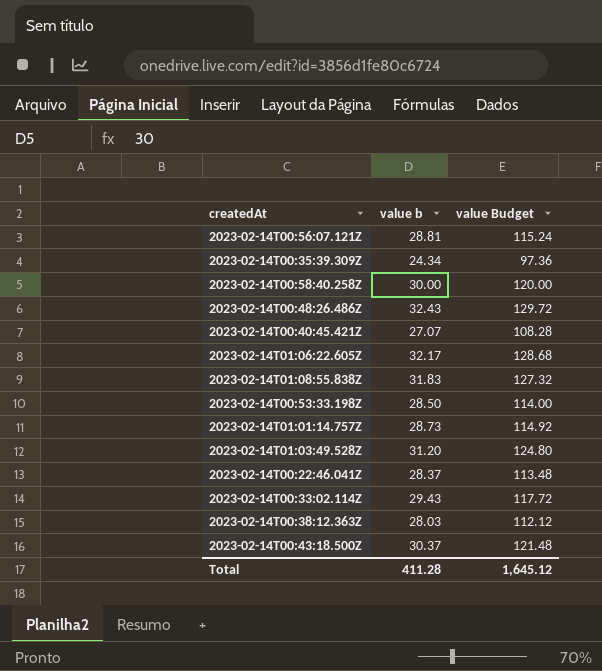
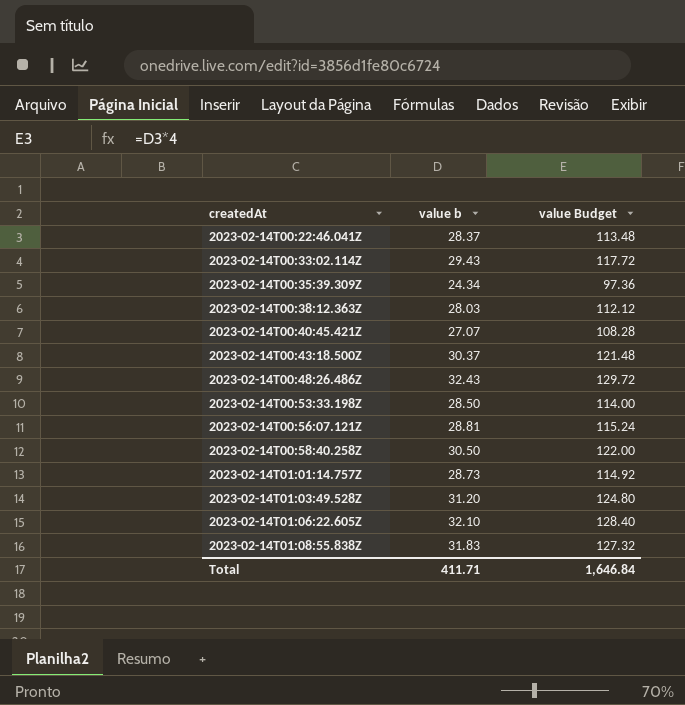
row order: none -> createdAt ascending
2023-02-14T00:58:40.258Z | value b: 30.00 -> 30.50
2023-02-14T00:58:40.258Z | value Budget: 120.00 -> 122.00
2023-02-14T01:06:22.605Z | value b: 32.17 -> 32.10
2023-02-14T01:06:22.605Z | value Budget: 128.68 -> 128.40
Total | value b: 411.28 -> 411.71
Total | value Budget: 1,645.12 -> 1,646.84

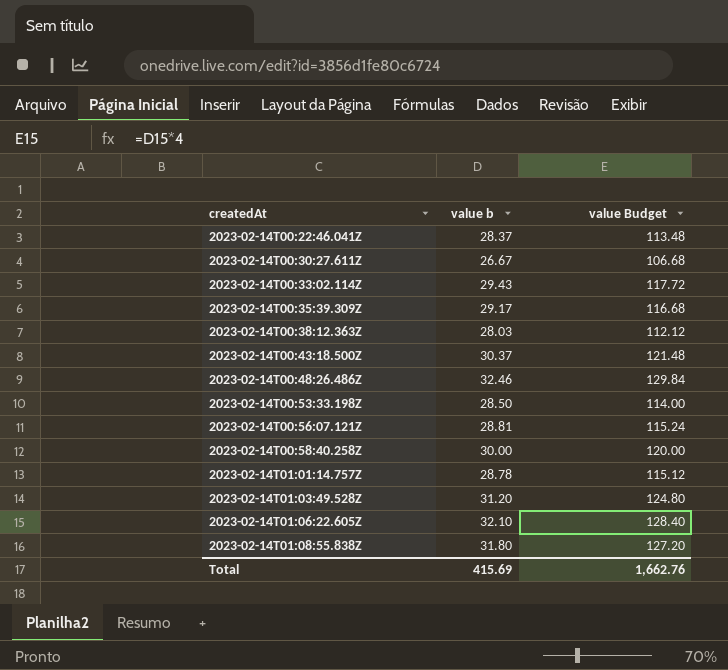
row 2023-02-14T00:40:45.421Z: 27.07 | 108.28 -> none
row 2023-02-14T00:30:27.611Z: none -> 26.67 | 106.68
2023-02-14T00:35:39.309Z | value b: 24.34 -> 29.17
2023-02-14T00:35:39.309Z | value Budget: 97.36 -> 116.68
2023-02-14T00:48:26.486Z | value b: 32.43 -> 32.46
2023-02-14T00:48:26.486Z | value Budget: 129.72 -> 129.84
2023-02-14T00:58:40.258Z | value b: 30.50 -> 30.00
2023-02-14T00:58:40.258Z | value Budget: 122.00 -> 120.00
2023-02-14T01:01:14.757Z | value b: 28.73 -> 28.78
2023-02-14T01:01:14.757Z | value Budget: 114.92 -> 115.12
2023-02-14T01:08:55.838Z | value b: 31.83 -> 31.80
2023-02-14T01:08:55.838Z | value Budget: 127.32 -> 127.20
Total | value b: 411.71 -> 415.69
Total | value Budget: 1,646.84 -> 1,662.76

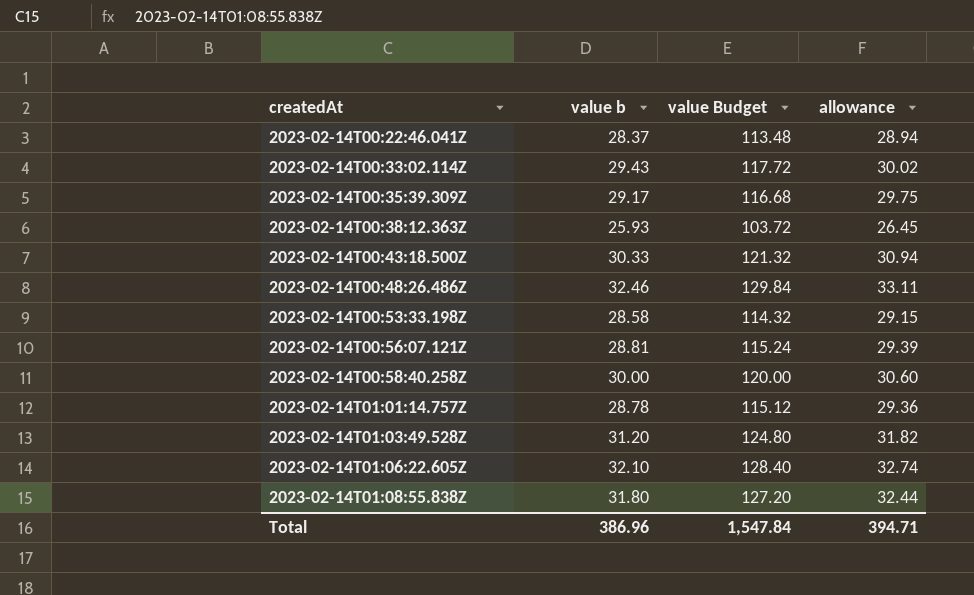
column allowance | formula: none -> [value b] * 1.02
row 2023-02-14T00:30:27.611Z: 26.67 | 106.68 -> none
2023-02-14T00:38:12.363Z | value b: 28.03 -> 25.93
2023-02-14T00:38:12.363Z | value Budget: 112.12 -> 103.72
2023-02-14T00:43:18.500Z | value b: 30.37 -> 30.33
2023-02-14T00:43:18.500Z | value Budget: 121.48 -> 121.32
2023-02-14T00:53:33.198Z | value b: 28.50 -> 28.58
2023-02-14T00:53:33.198Z | value Budget: 114.00 -> 114.32
Total | value b: 415.69 -> 386.96
Total | value Budget: 1,662.76 -> 1,547.84

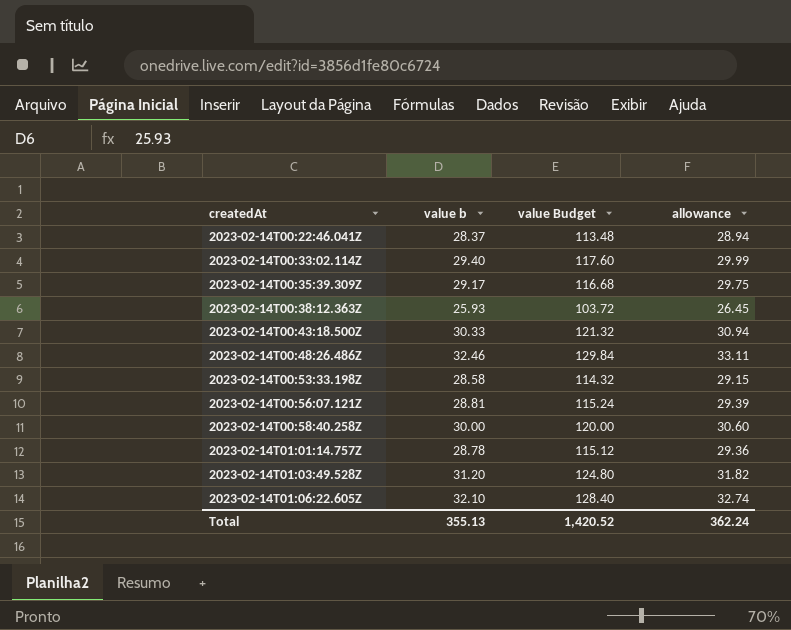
row 2023-02-14T01:08:55.838Z: 31.80 | 127.20 | 32.44 -> none
2023-02-14T00:33:02.114Z | value b: 29.43 -> 29.40
2023-02-14T00:33:02.114Z | value Budget: 117.72 -> 117.60
2023-02-14T00:33:02.114Z | allowance: 30.02 -> 29.99
Total | value b: 386.96 -> 355.13
Total | value Budget: 1,547.84 -> 1,420.52
Total | allowance: 394.71 -> 362.24

